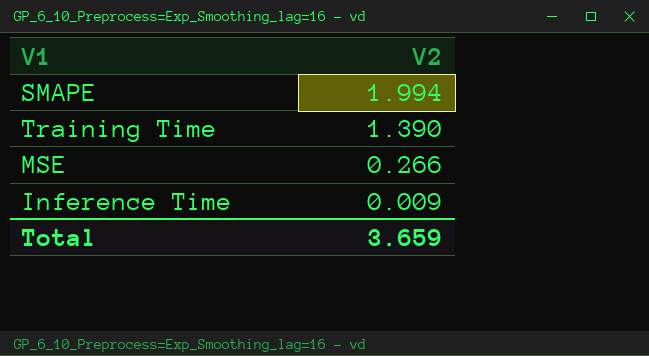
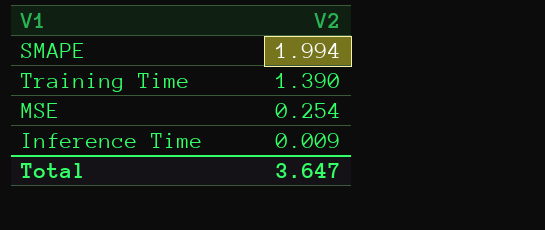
MSE | V2: 0.266 -> 0.254
Total | V2: 3.659 -> 3.647

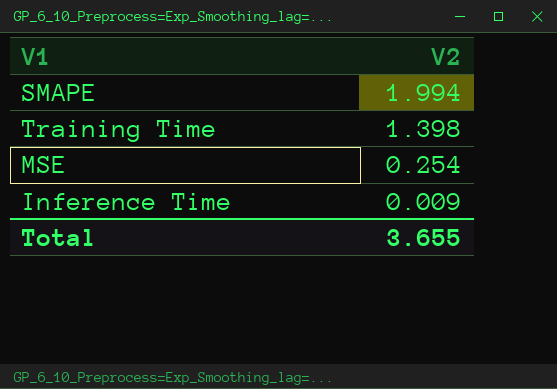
Training Time | V2: 1.390 -> 1.398
Total | V2: 3.647 -> 3.655

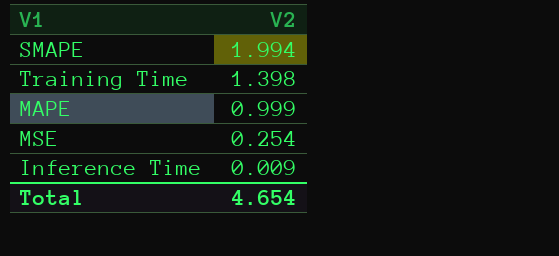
row MAPE: none -> 0.999
Total | V2: 3.655 -> 4.654

